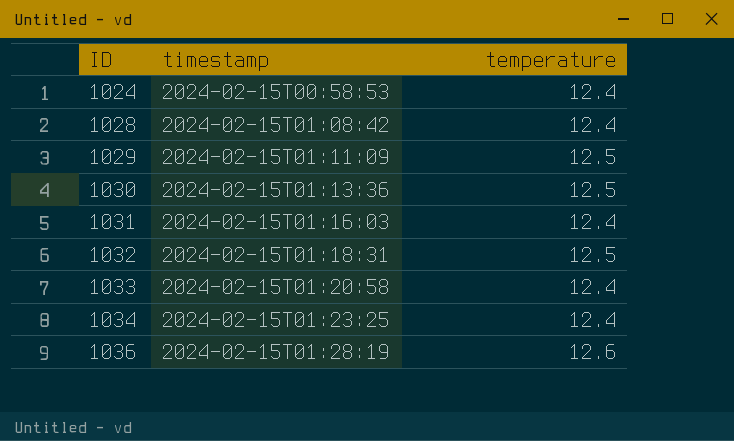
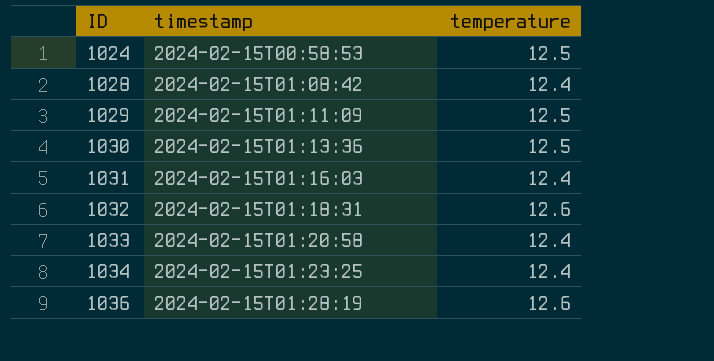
1024 | temperature: 12.4 -> 12.5
1032 | temperature: 12.5 -> 12.6

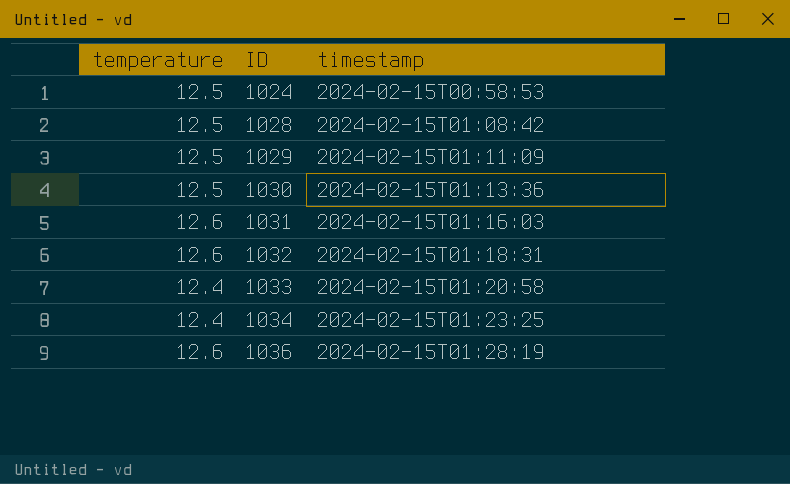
column temperature | position: 3 -> 1
1028 | temperature: 12.4 -> 12.5
1031 | temperature: 12.4 -> 12.6

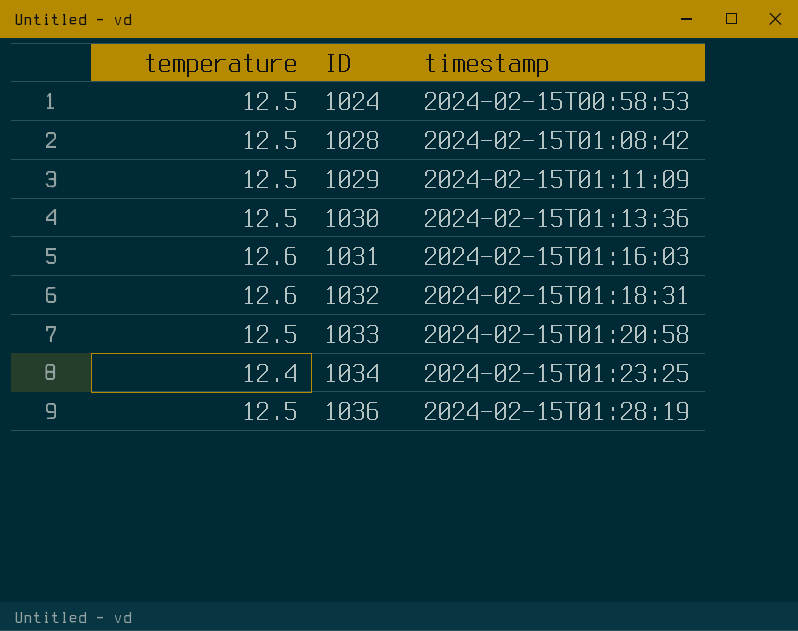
1033 | temperature: 12.4 -> 12.5
1036 | temperature: 12.6 -> 12.5

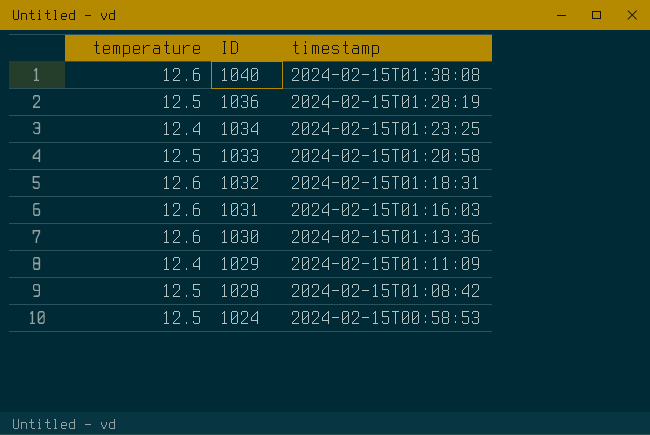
row order: ID ascending -> ID descending
row 1040: none -> 12.6 | 2024-02-15T01:38:08
1030 | temperature: 12.5 -> 12.6
1029 | temperature: 12.5 -> 12.4

